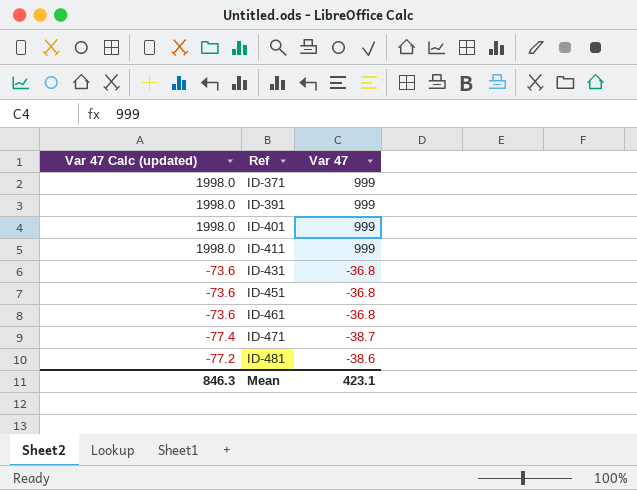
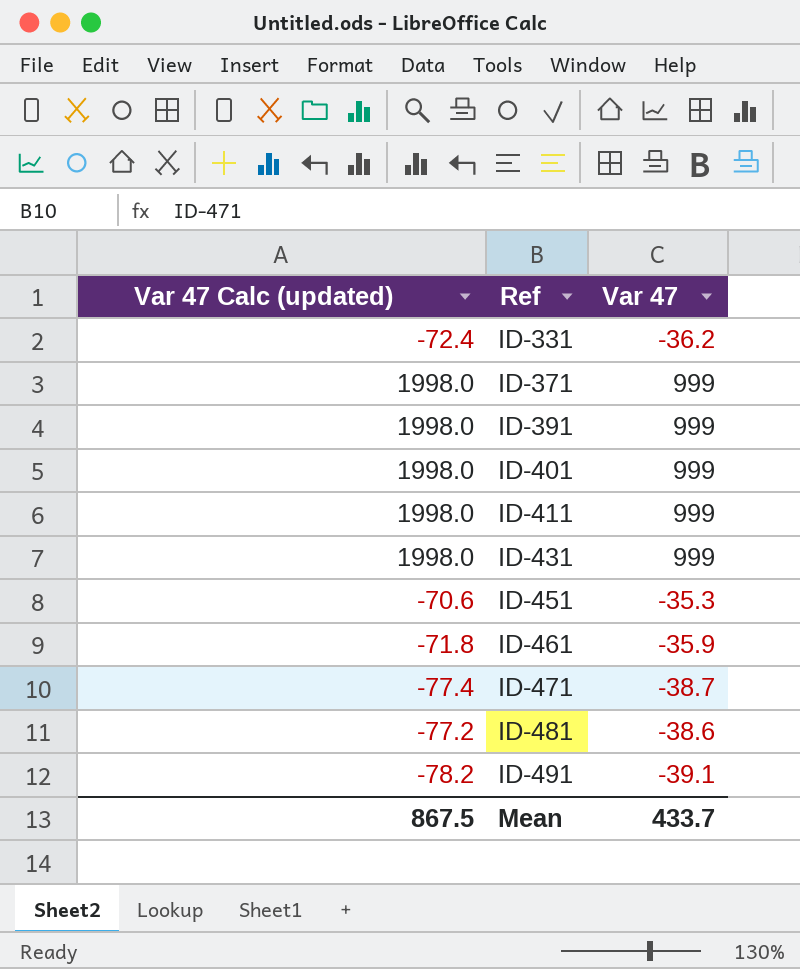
row ID-331: none -> -72.4 | -36.2
ID-431 | Var 47 Calc (updated): -73.6 -> 1998.0
ID-431 | Var 47: -36.8 -> 999
ID-451 | Var 47 Calc (updated): -73.6 -> -70.6
ID-451 | Var 47: -36.8 -> -35.3
ID-461 | Var 47 Calc (updated): -73.6 -> -71.8
ID-461 | Var 47: -36.8 -> -35.9
row ID-491: none -> -78.2 | -39.1
Mean | Var 47 Calc (updated): 846.3 -> 867.5
Mean | Var 47: 423.1 -> 433.7

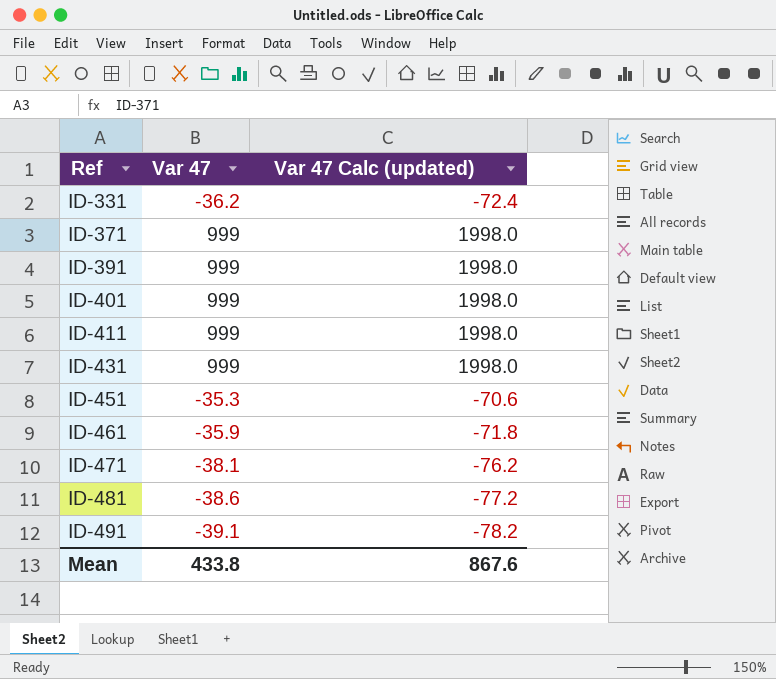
column Var 47 Calc (updated) | position: 1 -> 3
ID-471 | Var 47: -38.7 -> -38.1
ID-471 | Var 47 Calc (updated): -77.4 -> -76.2
Mean | Var 47: 433.7 -> 433.8
Mean | Var 47 Calc (updated): 867.5 -> 867.6

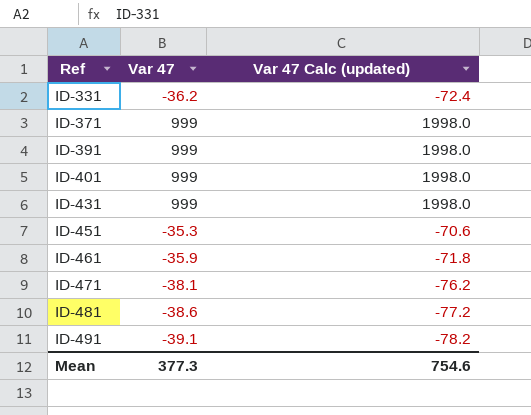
row ID-411: 999 | 1998.0 -> none
Mean | Var 47: 433.8 -> 377.3
Mean | Var 47 Calc (updated): 867.6 -> 754.6

